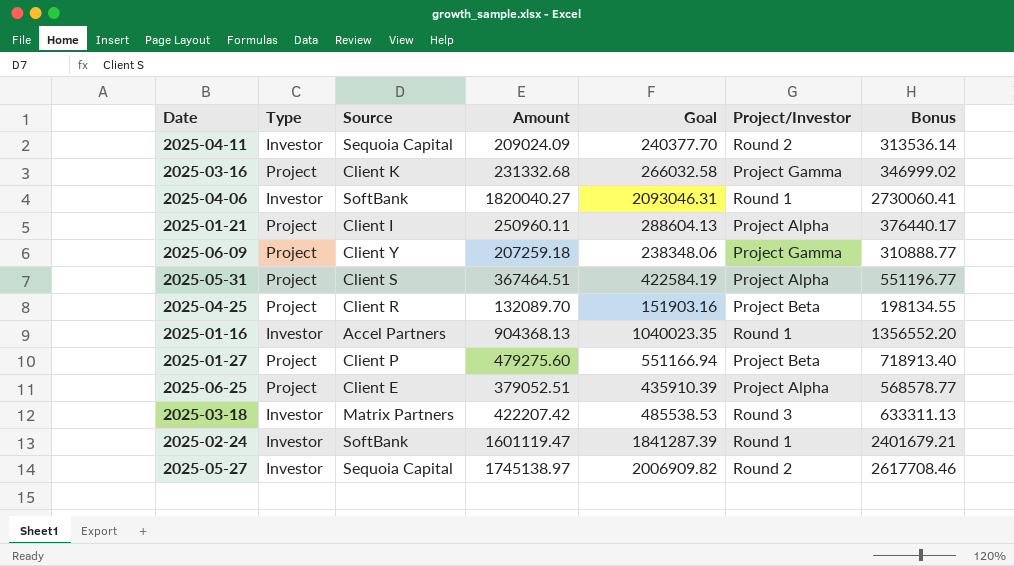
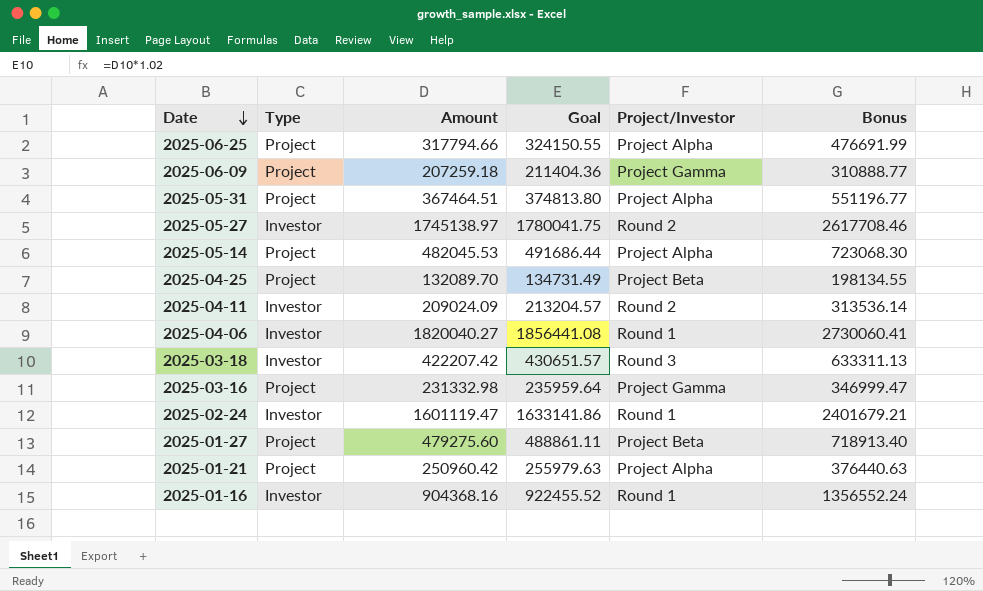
row order: none -> Date descending
column Source | position: 3 -> none
column Goal | formula: [Amount] * 1.15 -> [Amount] * 1.02
2025-06-25 | Amount: 379052.51 -> 317794.66
2025-06-25 | Bonus: 568578.77 -> 476691.99
row 2025-05-14: none -> Project | 482045.53 | 491686.44 | Project Alpha | 723068.30
2025-03-16 | Amount: 231332.68 -> 231332.98
2025-03-16 | Bonus: 346999.02 -> 346999.47
2025-01-21 | Amount: 250960.11 -> 250960.42
2025-01-21 | Bonus: 376440.17 -> 376440.63
2025-01-16 | Amount: 904368.13 -> 904368.16
2025-01-16 | Bonus: 1356552.20 -> 1356552.24

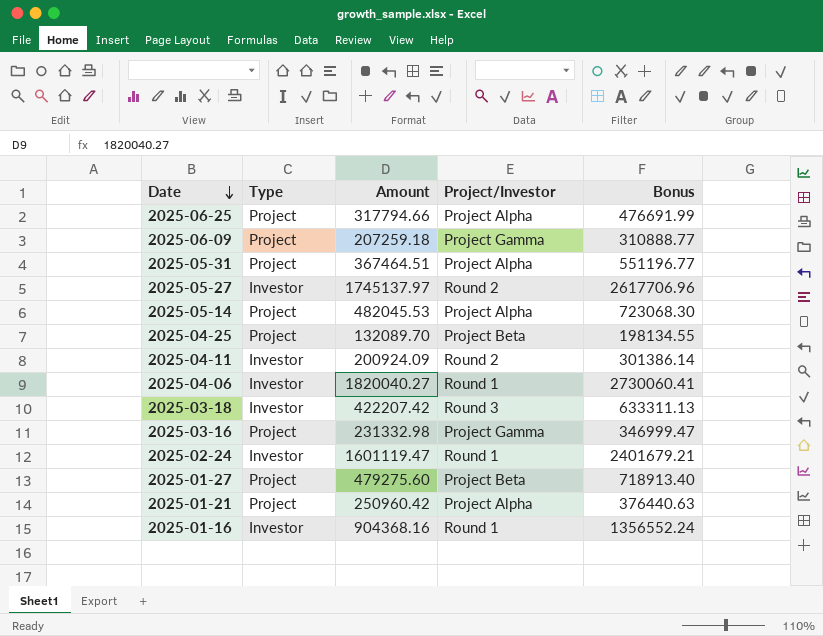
column Goal | formula: [Amount] * 1.02 -> none
2025-05-27 | Amount: 1745138.97 -> 1745137.97
2025-05-27 | Bonus: 2617708.46 -> 2617706.96
2025-04-11 | Amount: 209024.09 -> 200924.09
2025-04-11 | Bonus: 313536.14 -> 301386.14

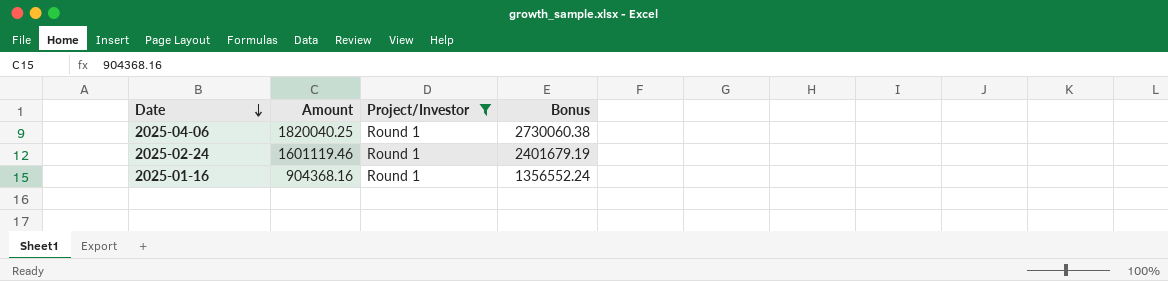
filter: none -> Project/Investor = Round 1
column Type | position: 2 -> none
2025-04-06 | Amount: 1820040.27 -> 1820040.25
2025-04-06 | Bonus: 2730060.41 -> 2730060.38
2025-02-24 | Amount: 1601119.47 -> 1601119.46
2025-02-24 | Bonus: 2401679.21 -> 2401679.19

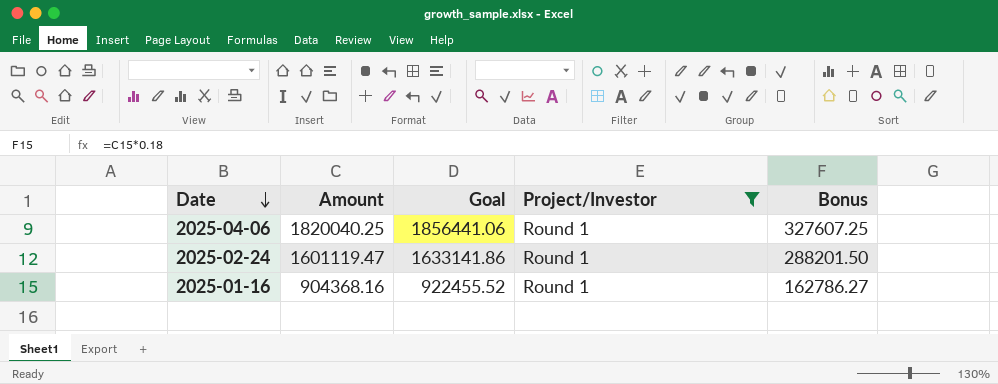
column Goal | formula: none -> [Amount] * 1.02
column Bonus | formula: [Amount] * 1.5 -> [Amount] * 0.18
2025-02-24 | Amount: 1601119.46 -> 1601119.47

